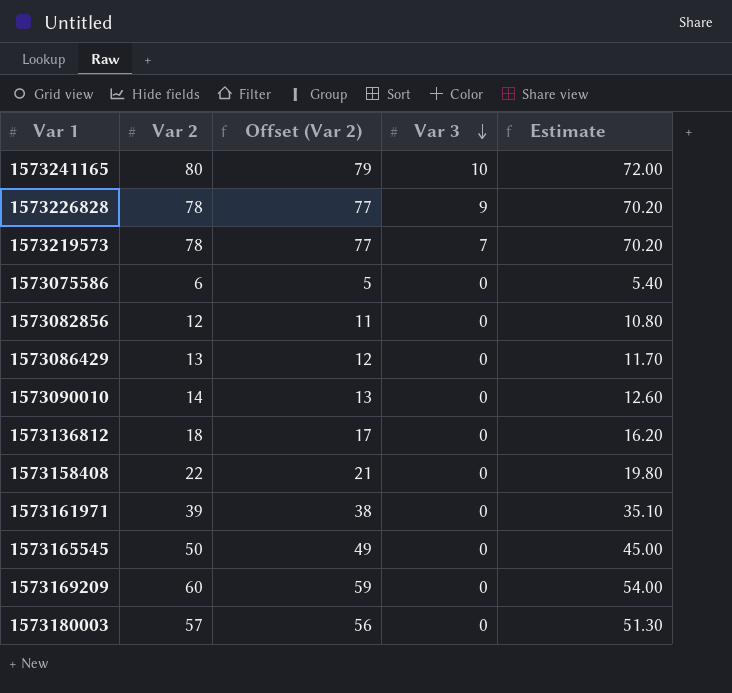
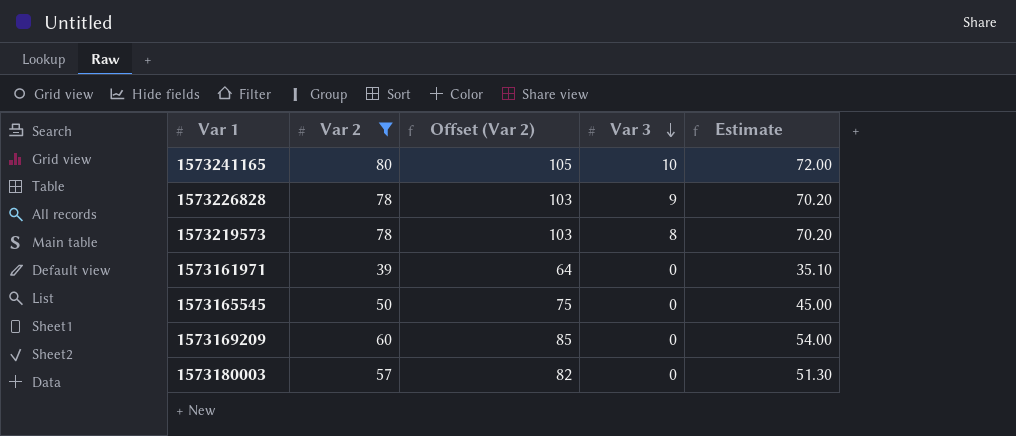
filter: none -> Var 2 >= 39
column Offset (Var 2) | formula: [Var 2] - 1 -> [Var 2] + 25
1573219573 | Var 3: 7 -> 8

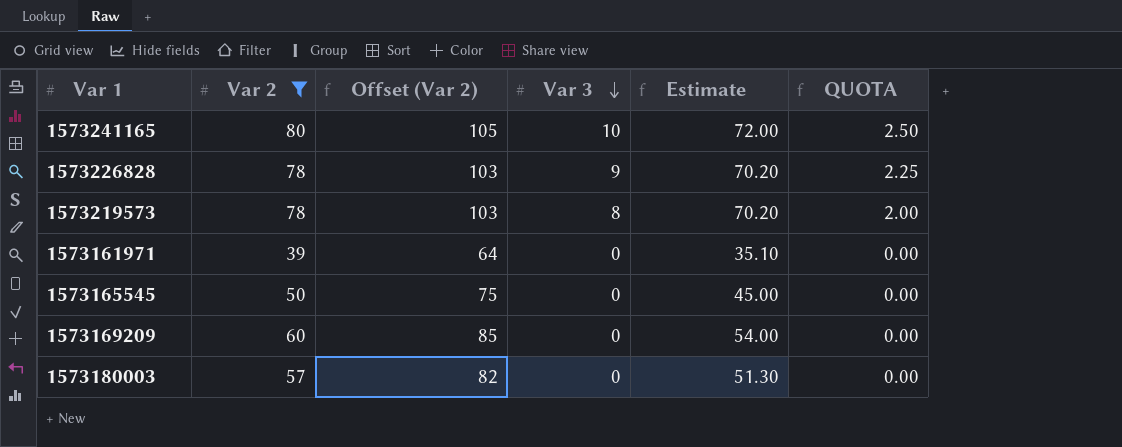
column QUOTA | formula: none -> [Var 3] * 0.25

